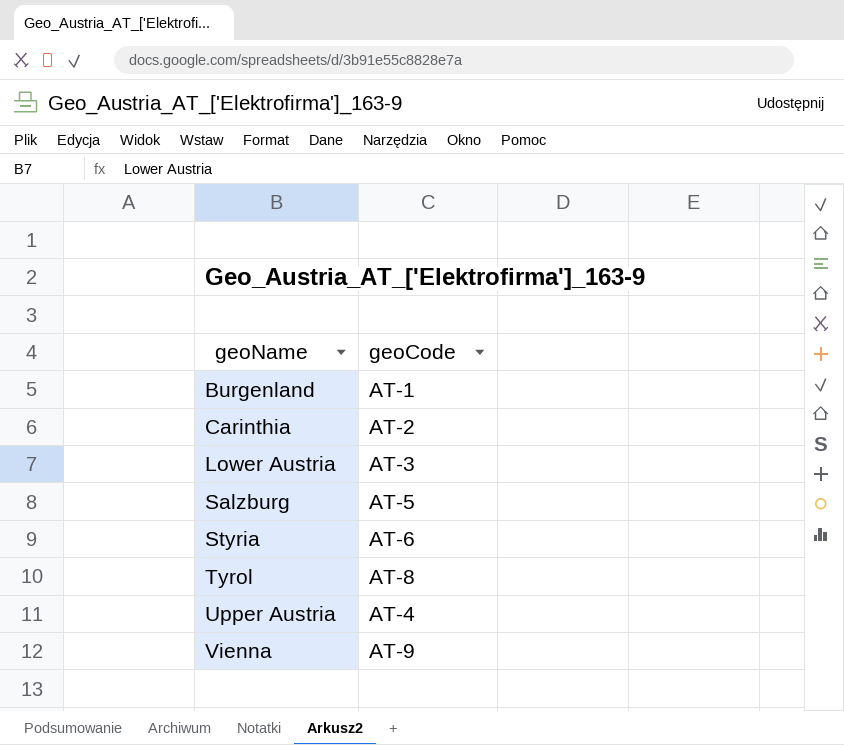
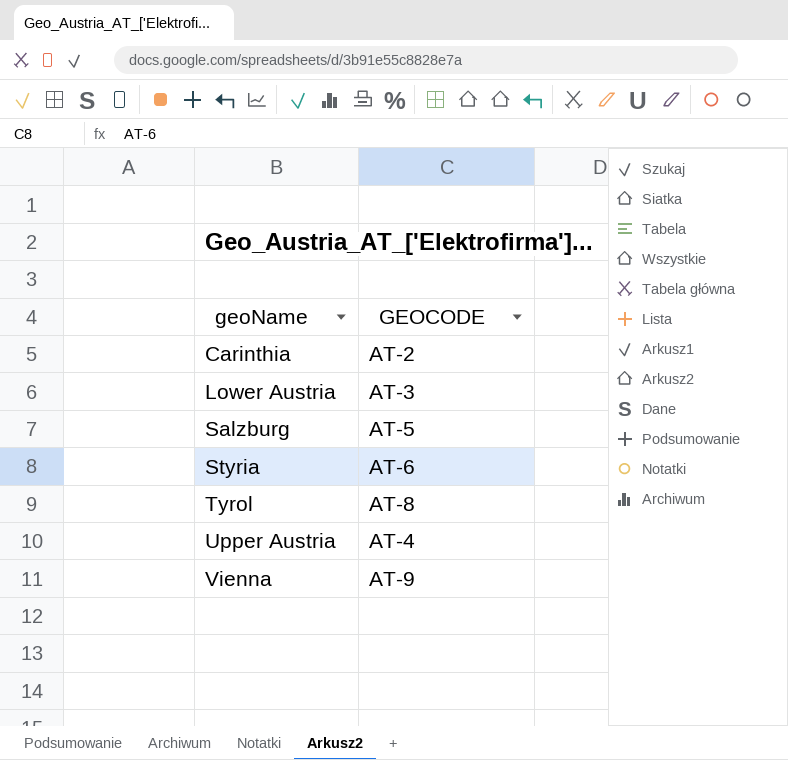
column name: geoCode -> GEOCODE
row Burgenland: AT-1 -> none

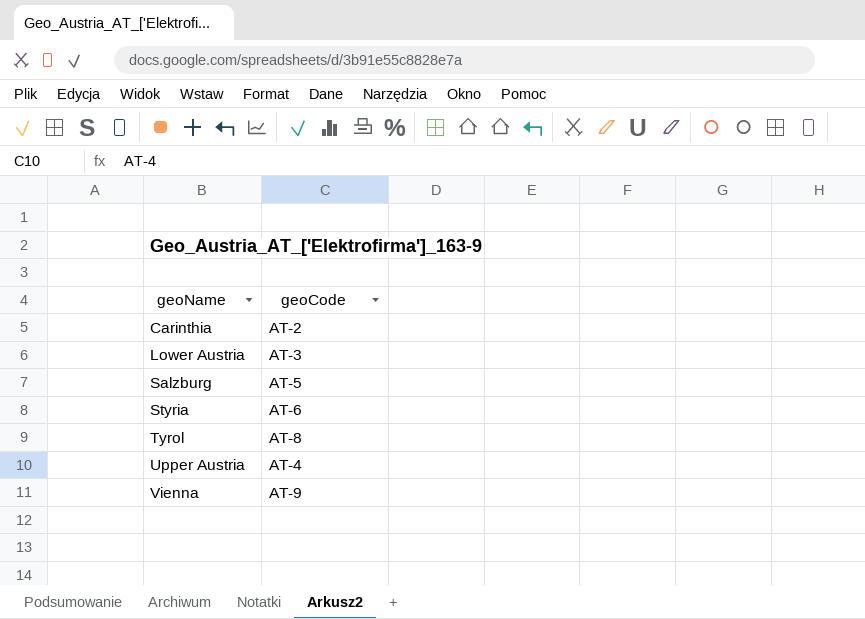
column name: GEOCODE -> geoCode

